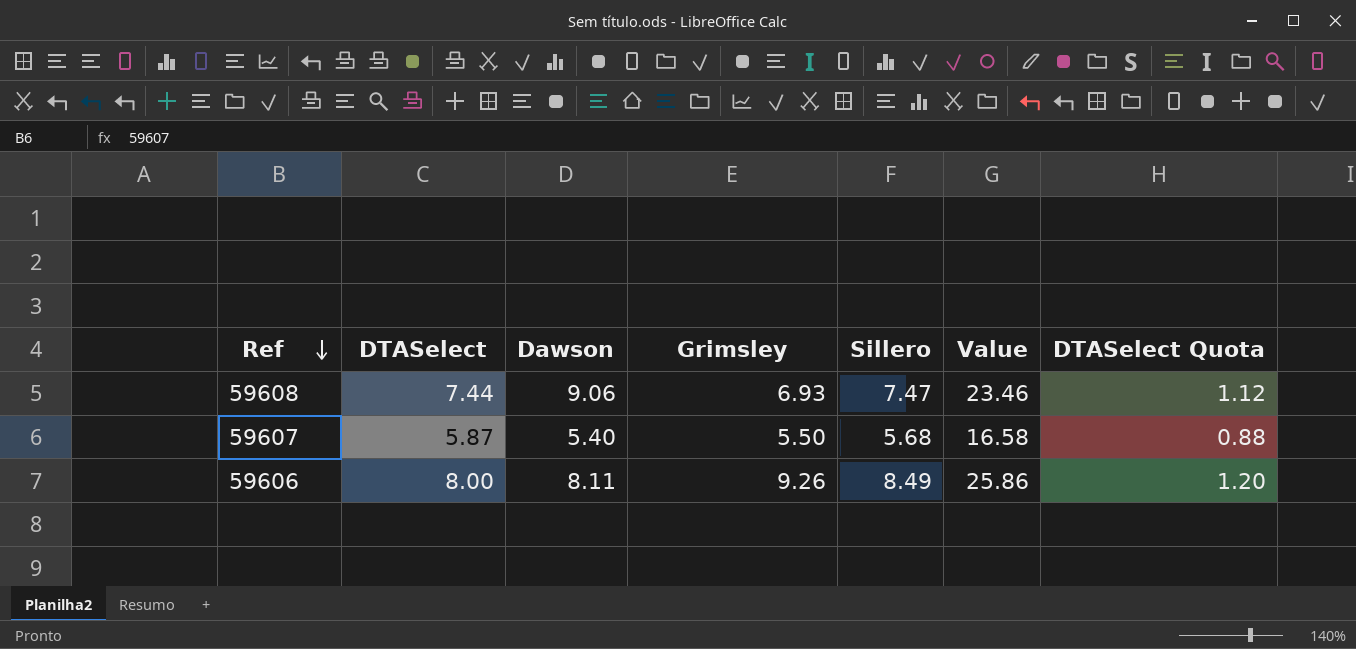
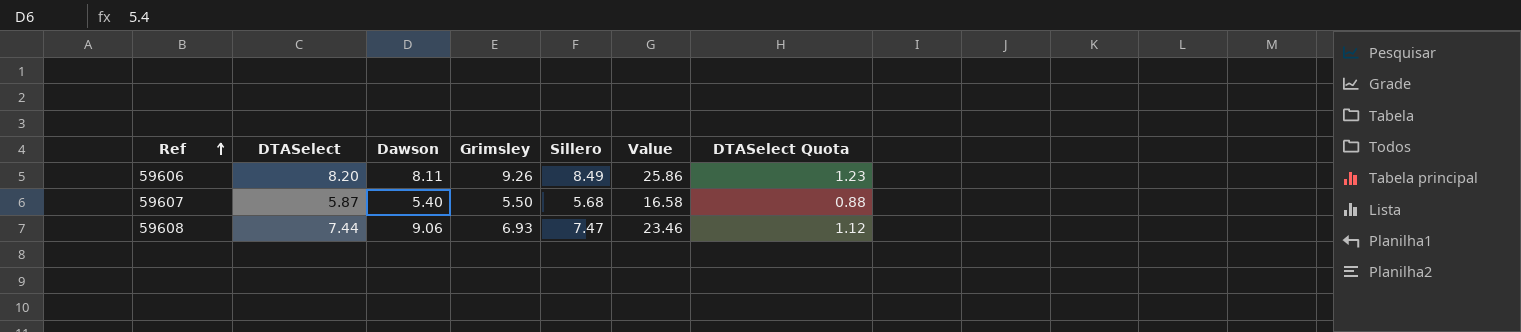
row order: Ref descending -> Ref ascending
59606 | DTASelect: 8.00 -> 8.20
59606 | DTASelect Quota: 1.20 -> 1.23

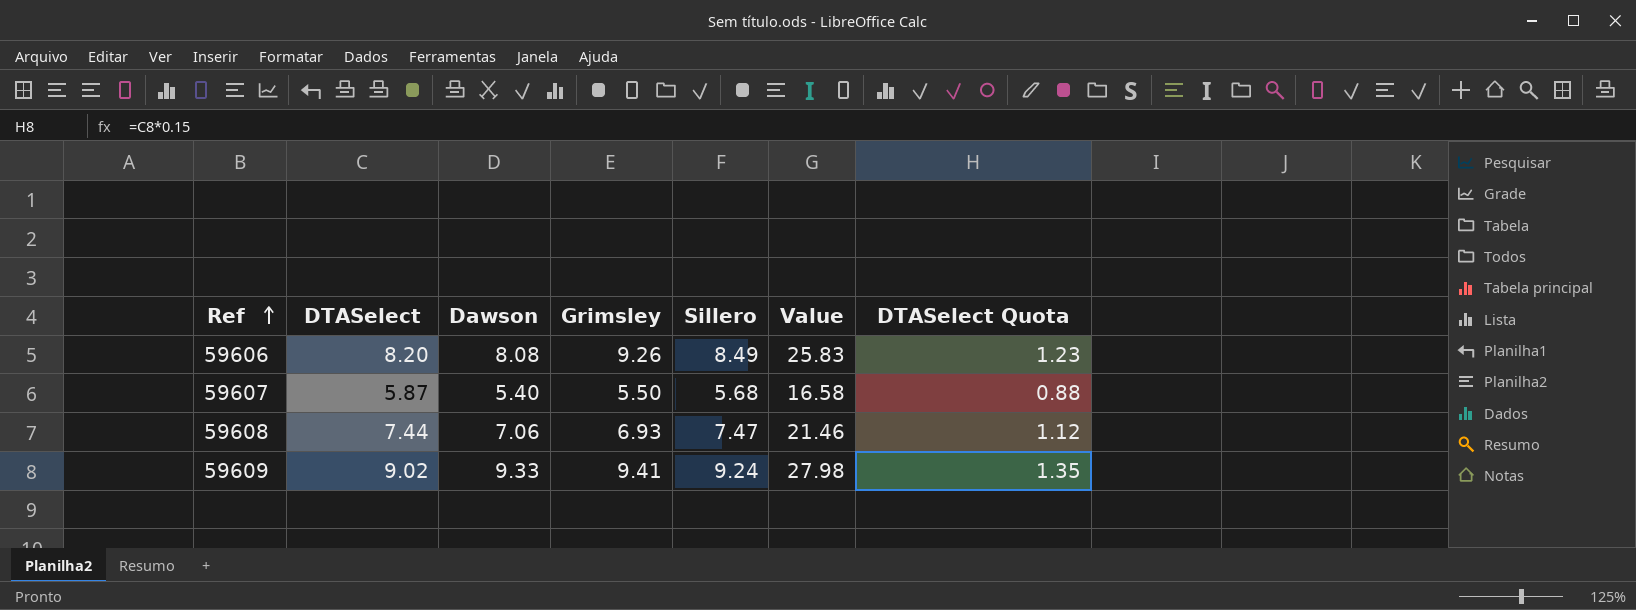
59606 | Dawson: 8.11 -> 8.08
59606 | Value: 25.86 -> 25.83
59608 | Dawson: 9.06 -> 7.06
59608 | Value: 23.46 -> 21.46
row 59609: none -> 9.02 | 9.33 | 9.41 | 9.24 | 27.98 | 1.35

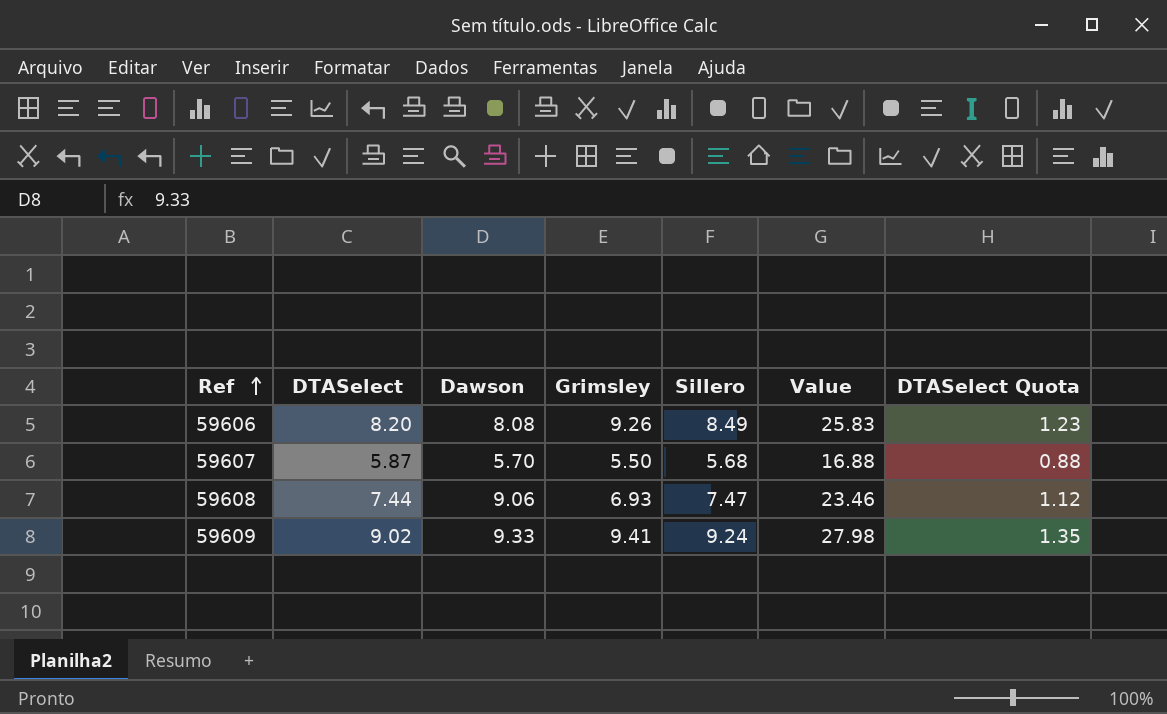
59607 | Dawson: 5.40 -> 5.70
59607 | Value: 16.58 -> 16.88
59608 | Dawson: 7.06 -> 9.06
59608 | Value: 21.46 -> 23.46

